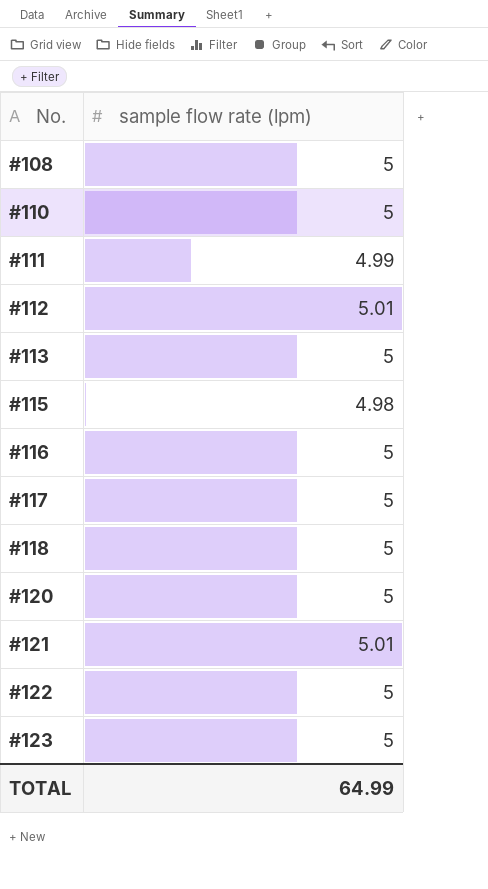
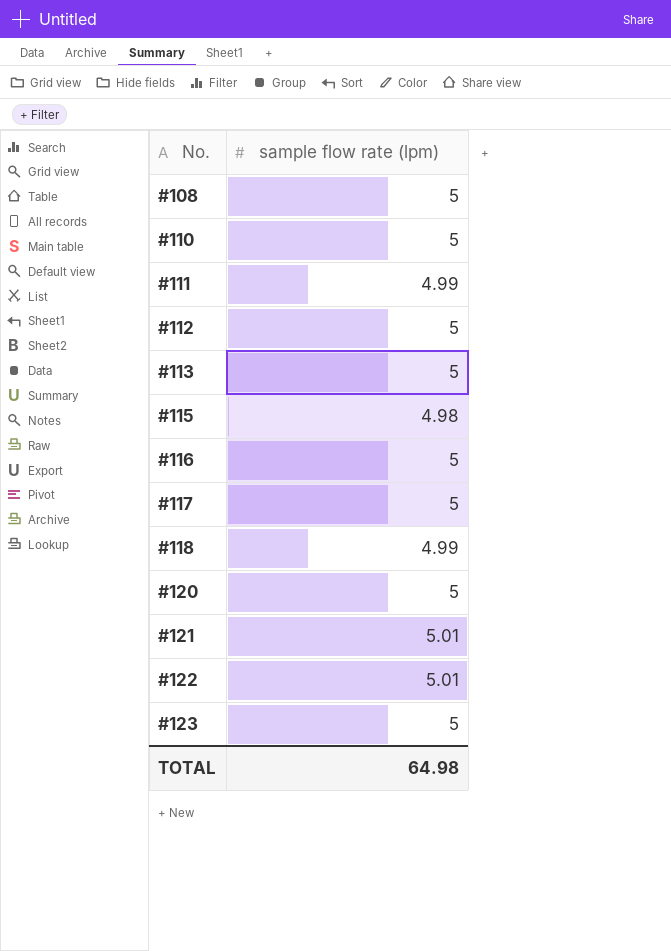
#112 | sample flow rate (lpm): 5.01 -> 5
#118 | sample flow rate (lpm): 5 -> 4.99
#122 | sample flow rate (lpm): 5 -> 5.01
TOTAL | sample flow rate (lpm): 64.99 -> 64.98

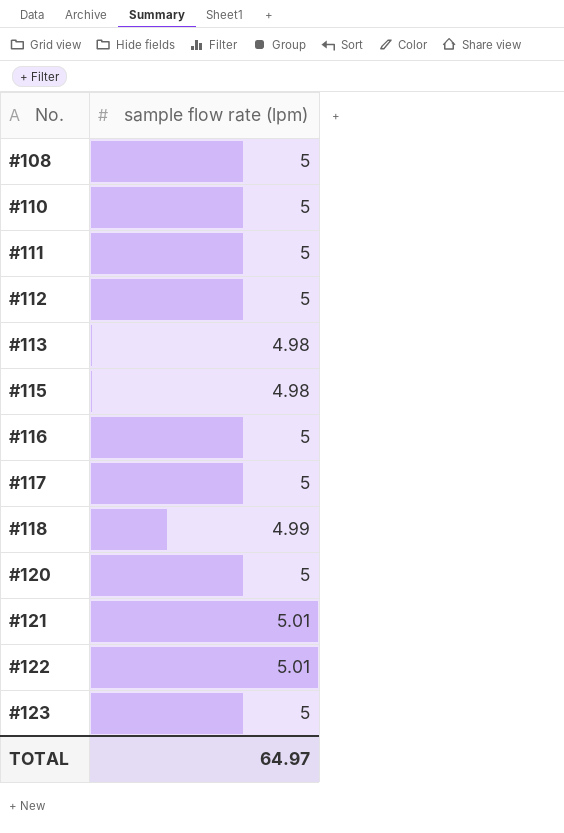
#111 | sample flow rate (lpm): 4.99 -> 5
#113 | sample flow rate (lpm): 5 -> 4.98
TOTAL | sample flow rate (lpm): 64.98 -> 64.97

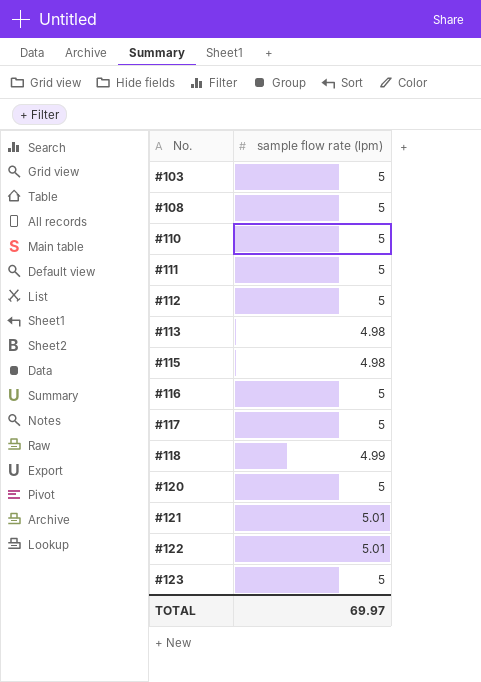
row #103: none -> 5
TOTAL | sample flow rate (lpm): 64.97 -> 69.97

